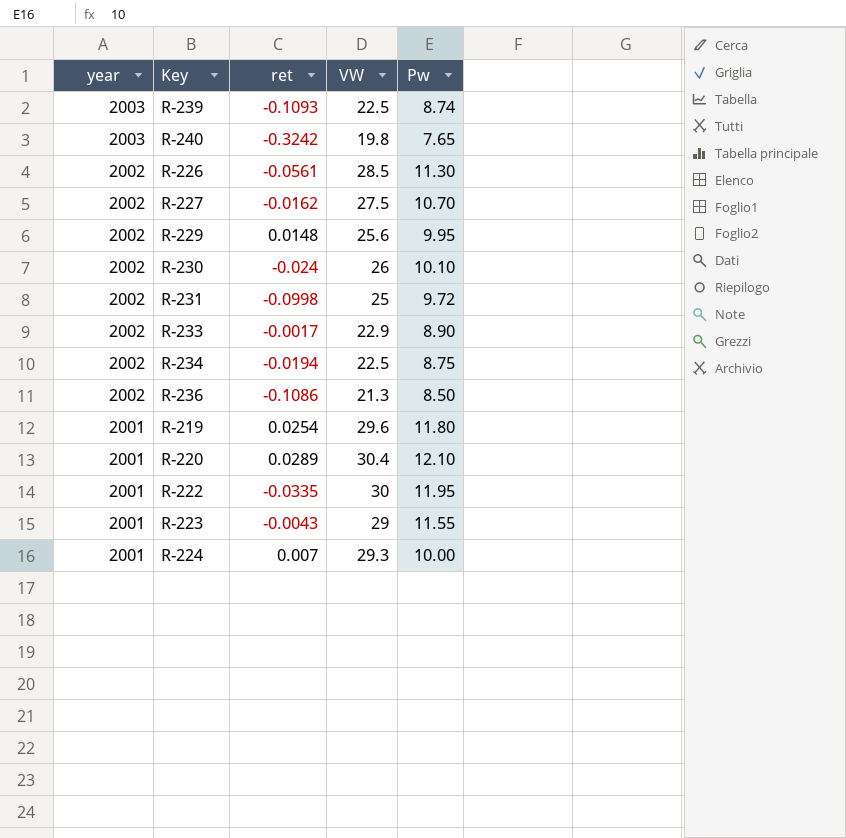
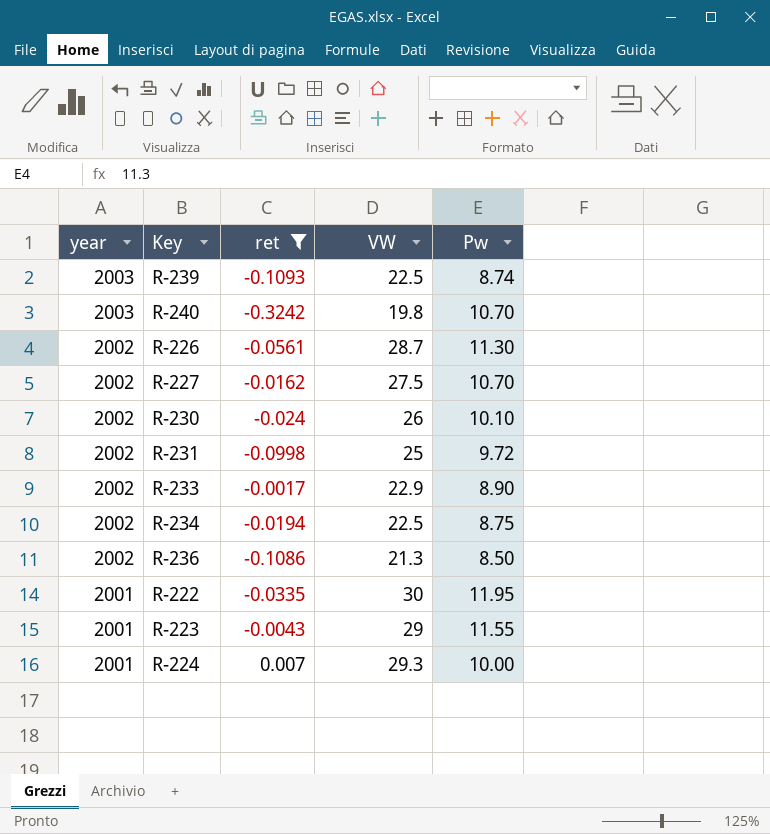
filter: none -> ret <= 0.007
R-240 | Pw: 7.65 -> 10.70
R-226 | VW: 28.5 -> 28.7

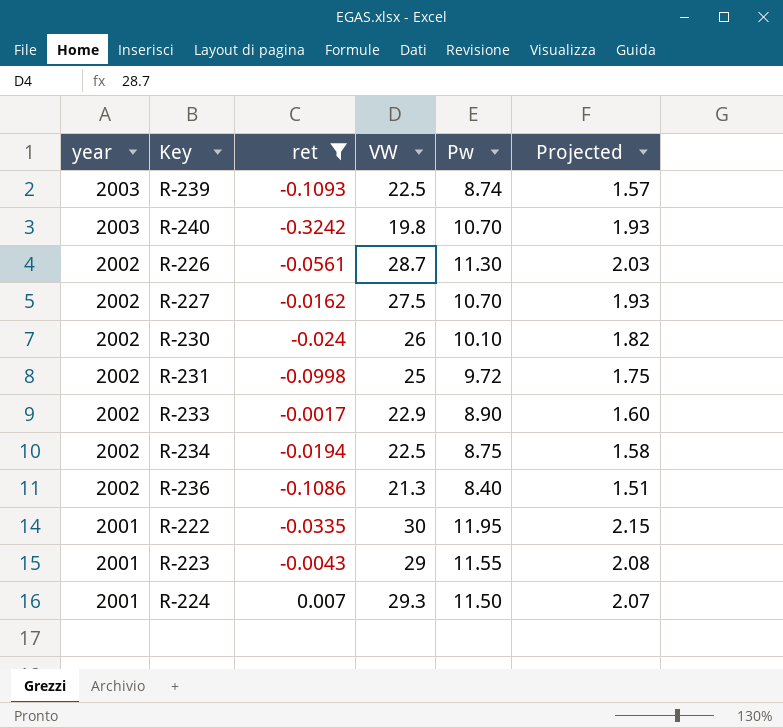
column Projected | formula: none -> [Pw] * 0.18
R-236 | Pw: 8.50 -> 8.40
R-224 | Pw: 10.00 -> 11.50

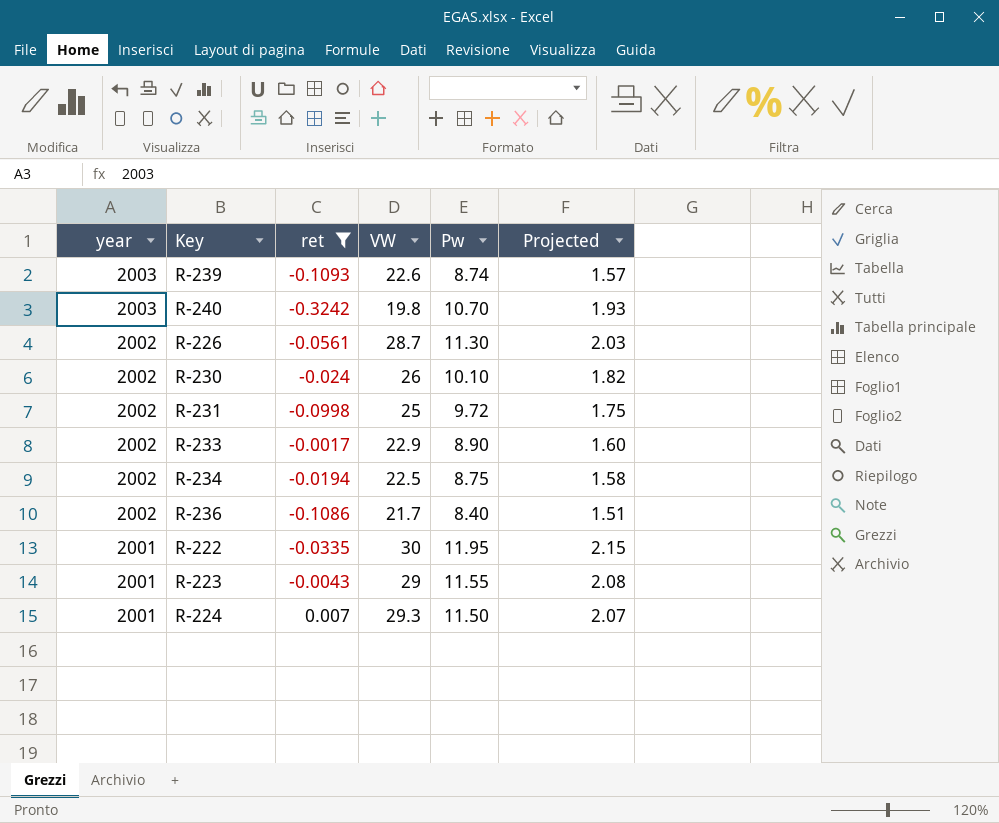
row R-227: 2002 | -0.0162 | 27.5 | 10.70 | 1.93 -> none
R-239 | VW: 22.5 -> 22.6
R-236 | VW: 21.3 -> 21.7

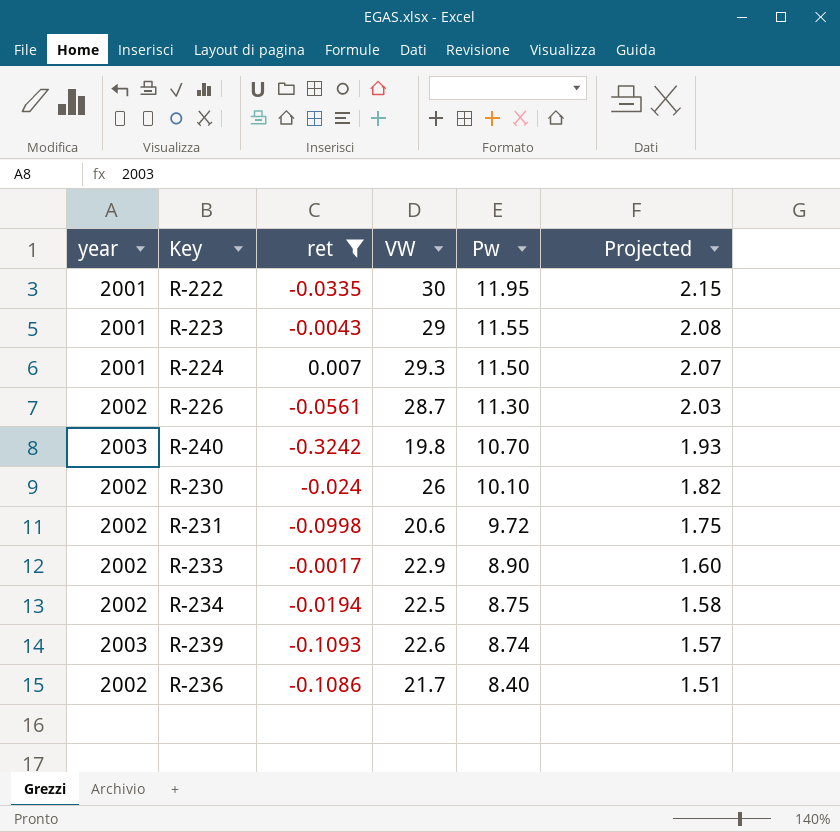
row order: year descending -> Pw descending
R-231 | VW: 25 -> 20.6

